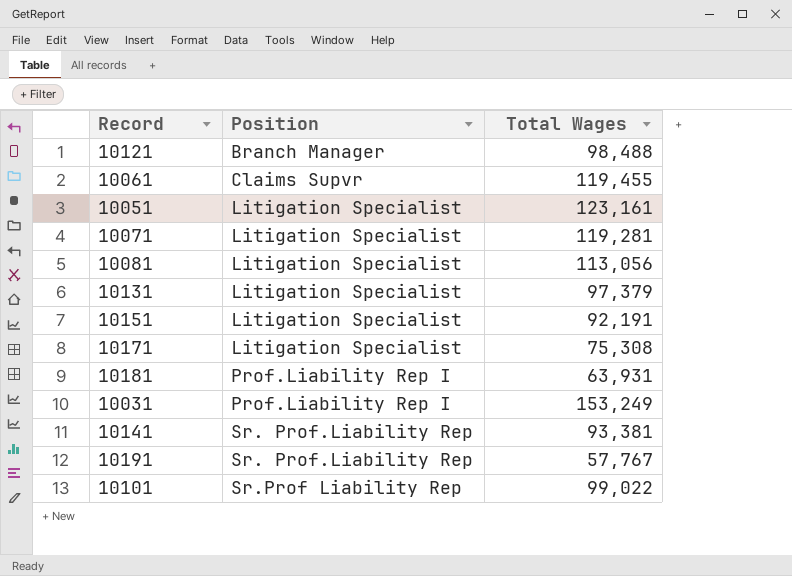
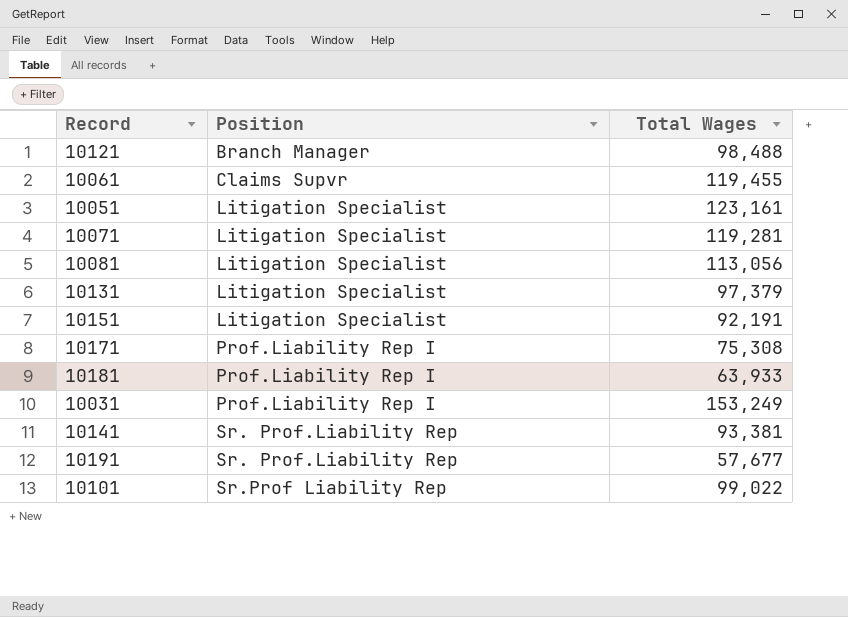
10171 | Position: Litigation Specialist -> Prof.Liability Rep I
10181 | Total Wages: 63,931 -> 63,933
10191 | Total Wages: 57,767 -> 57,677

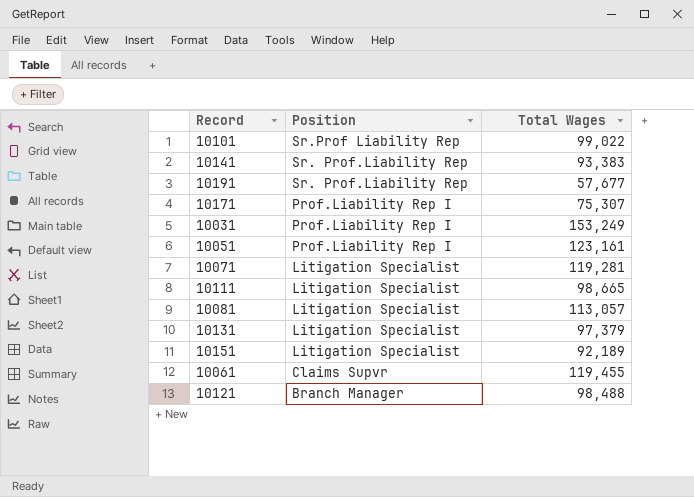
row order: Position ascending -> Position descending
row 10181: Prof.Liability Rep I | 63,933 -> none
10141 | Total Wages: 93,381 -> 93,383
10171 | Total Wages: 75,308 -> 75,307
10051 | Position: Litigation Specialist -> Prof.Liability Rep I
row 10111: none -> Litigation Specialist | 98,665
10081 | Total Wages: 113,056 -> 113,057
10151 | Total Wages: 92,191 -> 92,189

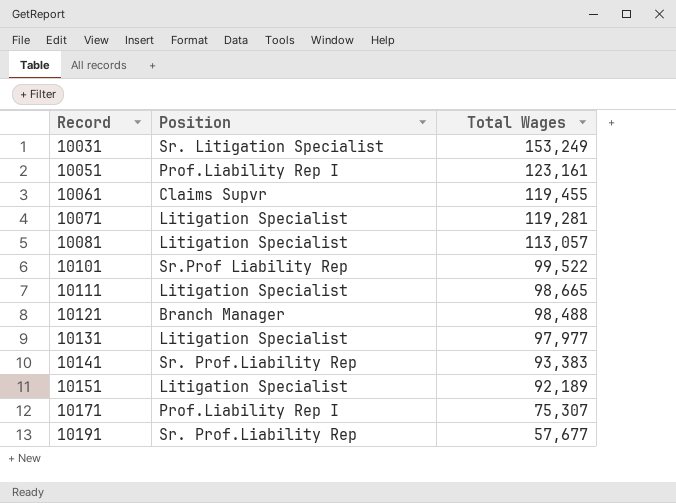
row order: Position descending -> Record ascending
10031 | Position: Prof.Liability Rep I -> Sr. Litigation Specialist
10101 | Total Wages: 99,022 -> 99,522
10131 | Total Wages: 97,379 -> 97,977

